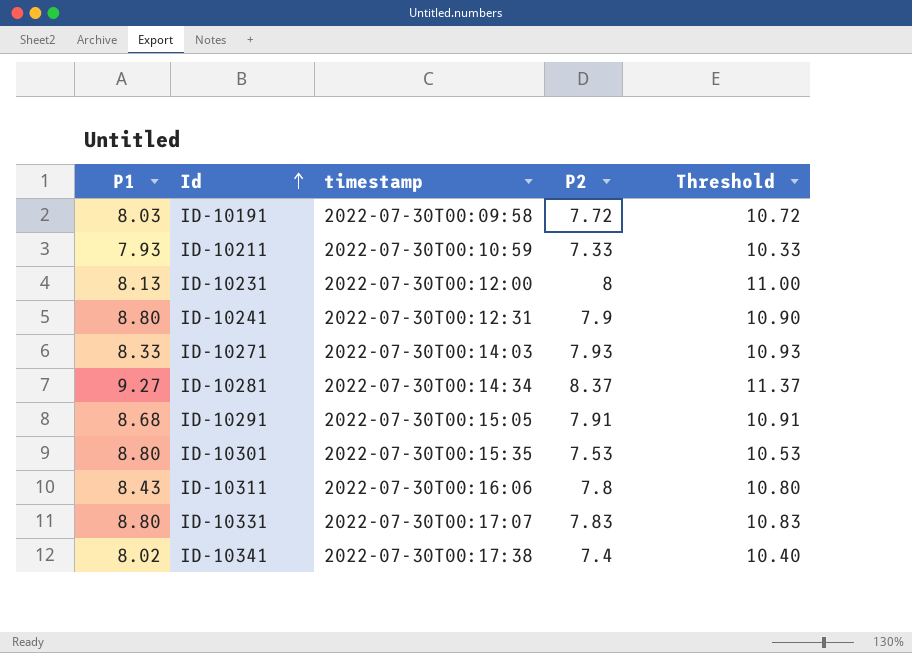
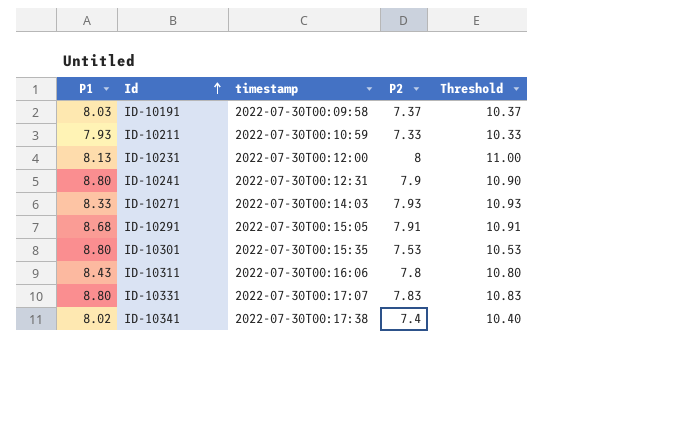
row ID-10281: 9.27 | 2022-07-30T00:14:34 | 8.37 | 11.37 -> none
ID-10191 | P2: 7.72 -> 7.37
ID-10191 | Threshold: 10.72 -> 10.37

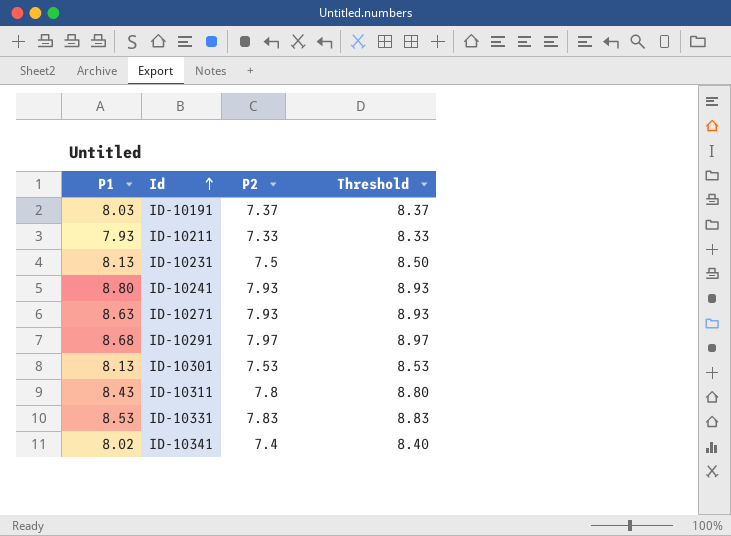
column timestamp | position: 3 -> none
column Threshold | formula: [P2] + 3 -> [P2] + 1
ID-10231 | P2: 8 -> 7.5
ID-10241 | P2: 7.9 -> 7.93
ID-10271 | P1: 8.33 -> 8.63
ID-10291 | P2: 7.91 -> 7.97
ID-10301 | P1: 8.80 -> 8.13
ID-10331 | P1: 8.80 -> 8.53

